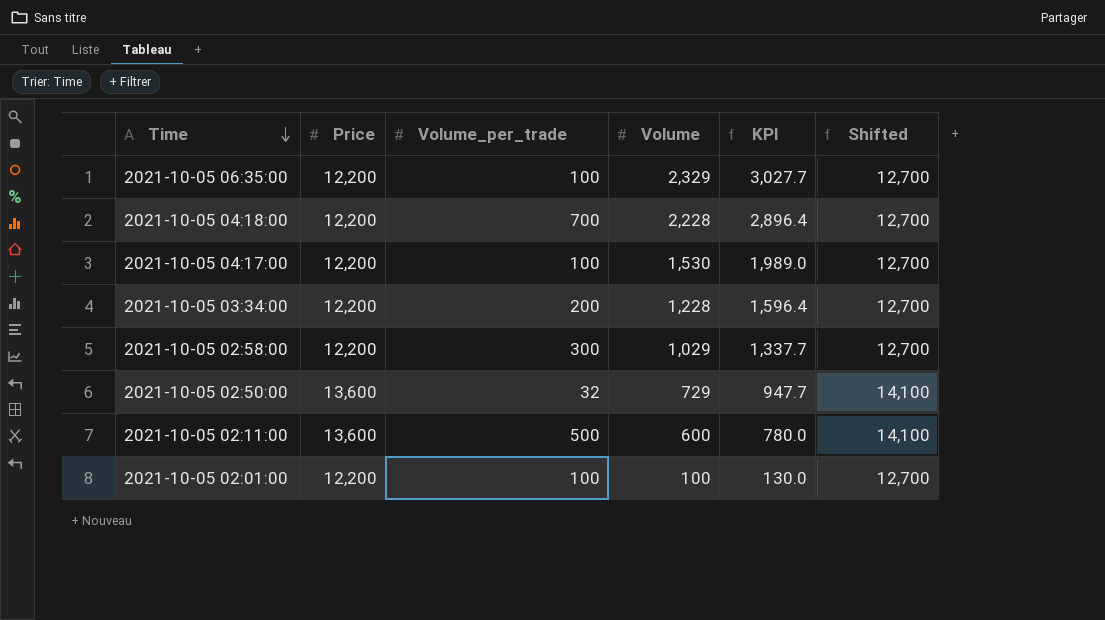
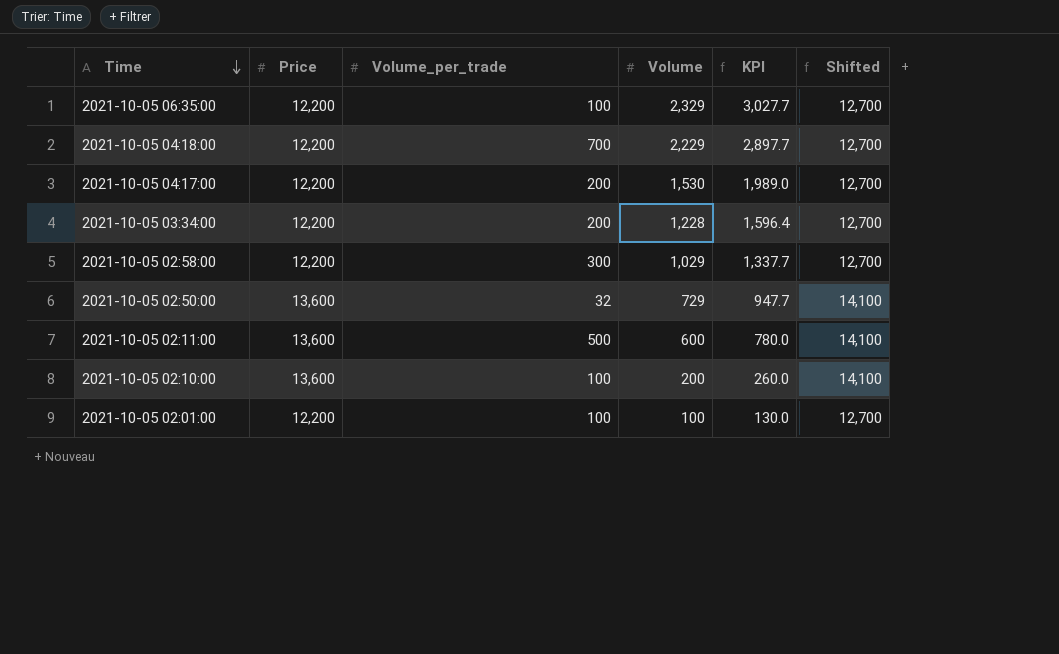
2021-10-05 04:18:00 | Volume: 2,228 -> 2,229
2021-10-05 04:18:00 | KPI: 2,896.4 -> 2,897.7
2021-10-05 04:17:00 | Volume_per_trade: 100 -> 200
row 2021-10-05 02:10:00: none -> 13,600 | 100 | 200 | 260.0 | 14,100

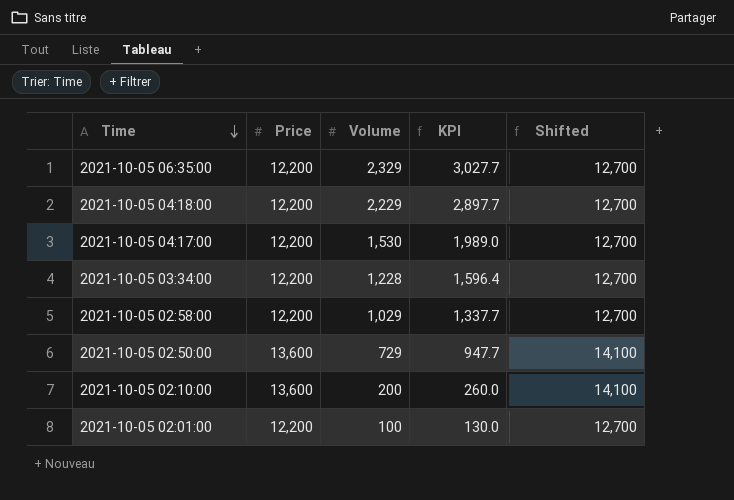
column Volume_per_trade | position: 3 -> none
row 2021-10-05 02:11:00: 13,600 | 500 | 600 | 780.0 | 14,100 -> none

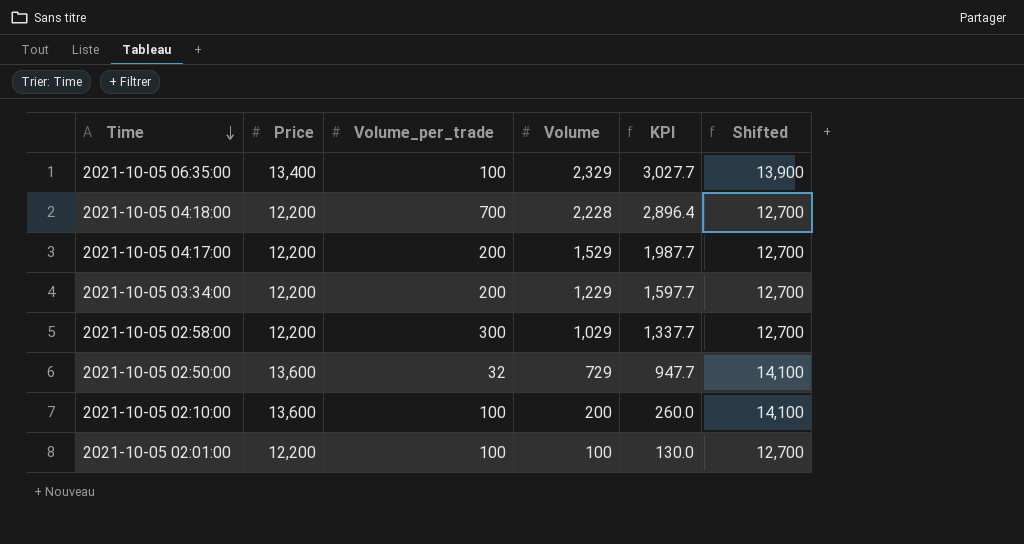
column Volume_per_trade | position: none -> 3
2021-10-05 06:35:00 | Price: 12,200 -> 13,400
2021-10-05 06:35:00 | Shifted: 12,700 -> 13,900
2021-10-05 04:18:00 | Volume: 2,229 -> 2,228
2021-10-05 04:18:00 | KPI: 2,897.7 -> 2,896.4
2021-10-05 04:17:00 | Volume: 1,530 -> 1,529
2021-10-05 04:17:00 | KPI: 1,989.0 -> 1,987.7
2021-10-05 03:34:00 | Volume: 1,228 -> 1,229
2021-10-05 03:34:00 | KPI: 1,596.4 -> 1,597.7

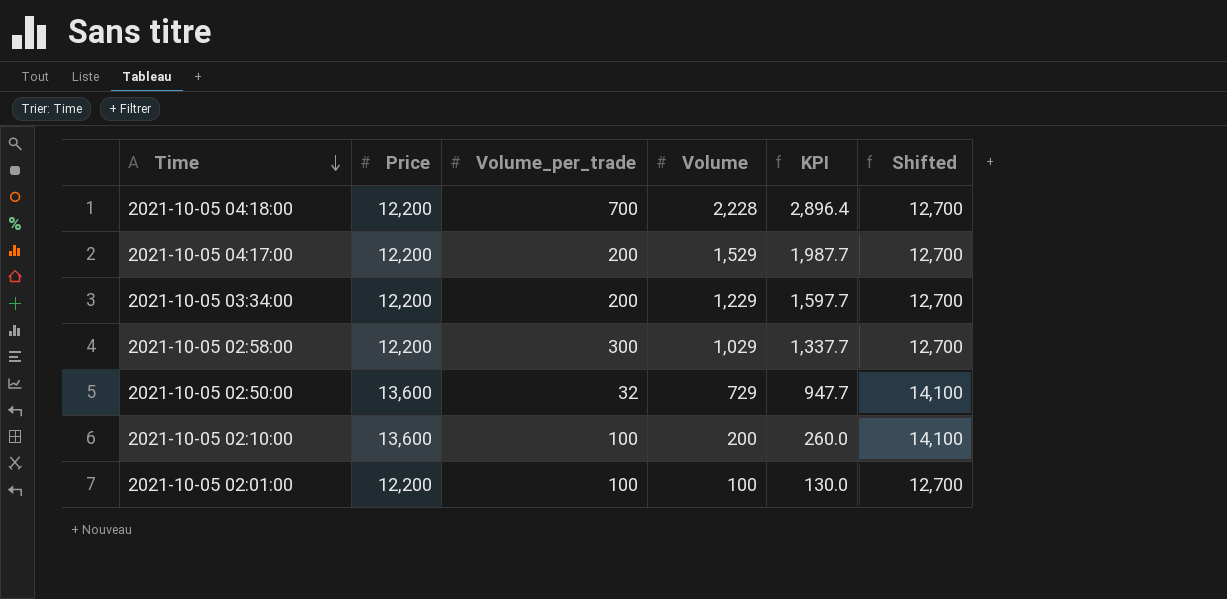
row 2021-10-05 06:35:00: 13,400 | 100 | 2,329 | 3,027.7 | 13,900 -> none

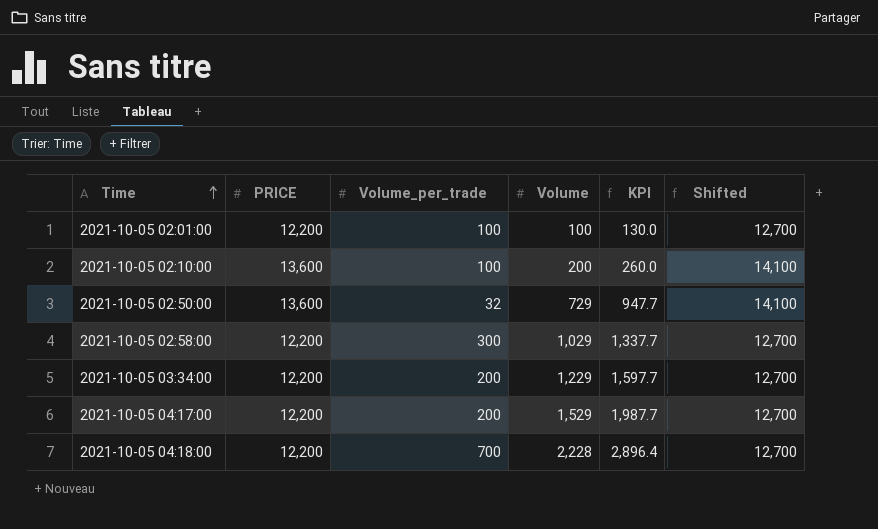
row order: Time descending -> Time ascending
column name: Price -> PRICE

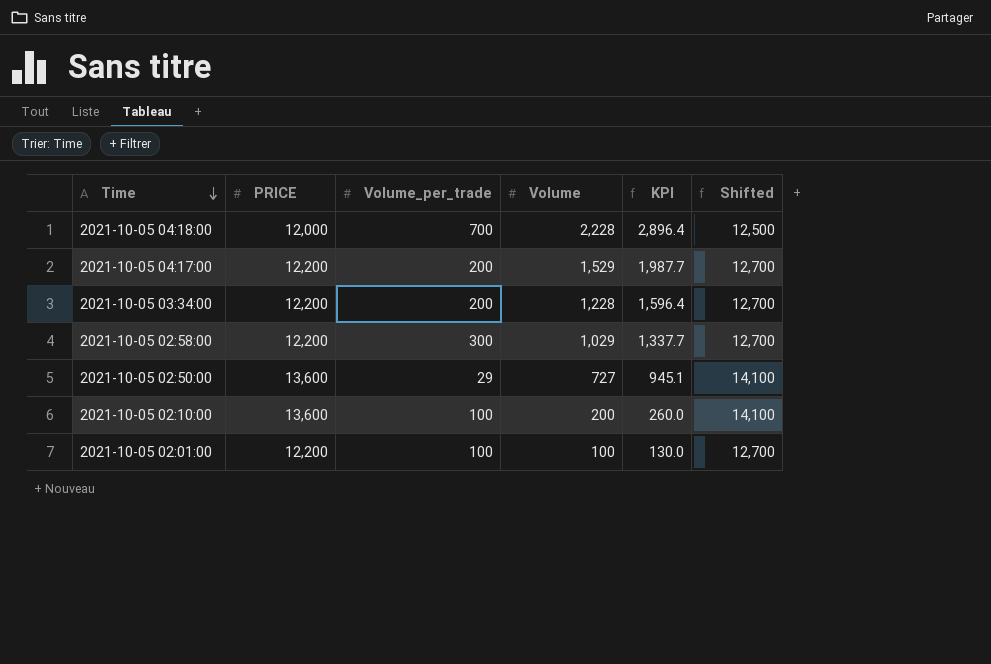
row order: Time ascending -> Time descending
2021-10-05 04:18:00 | PRICE: 12,200 -> 12,000
2021-10-05 04:18:00 | Shifted: 12,700 -> 12,500
2021-10-05 03:34:00 | Volume: 1,229 -> 1,228
2021-10-05 03:34:00 | KPI: 1,597.7 -> 1,596.4
2021-10-05 02:50:00 | Volume_per_trade: 32 -> 29
2021-10-05 02:50:00 | Volume: 729 -> 727
2021-10-05 02:50:00 | KPI: 947.7 -> 945.1

